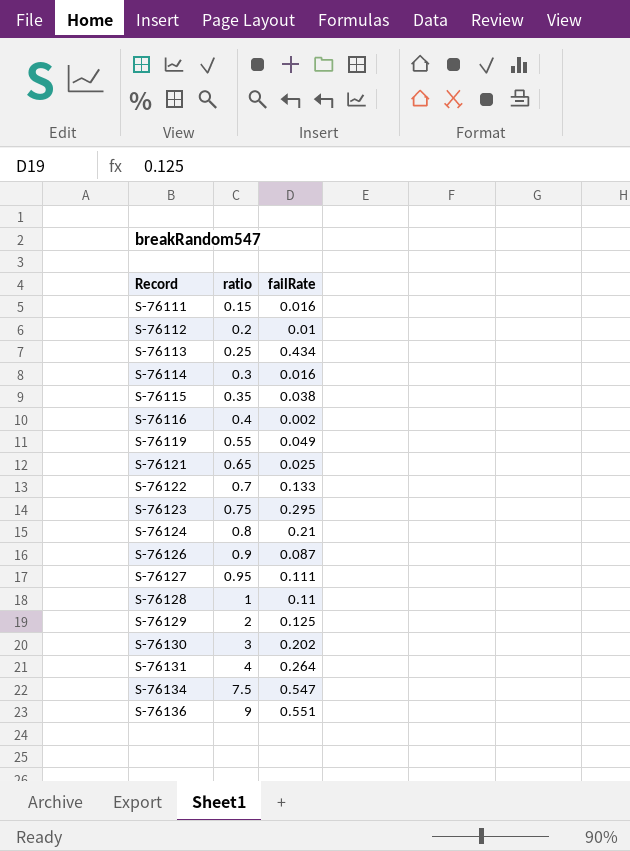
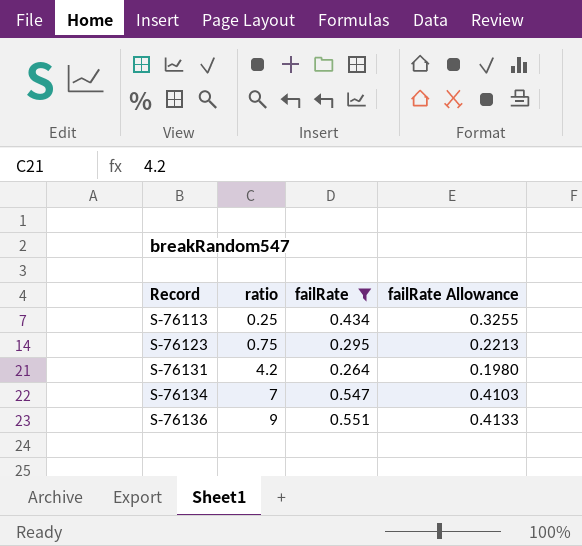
filter: none -> failRate >= 0.264
column failRate Allowance | formula: none -> [failRate] * 0.75
S-76131 | ratio: 4 -> 4.2
S-76134 | ratio: 7.5 -> 7

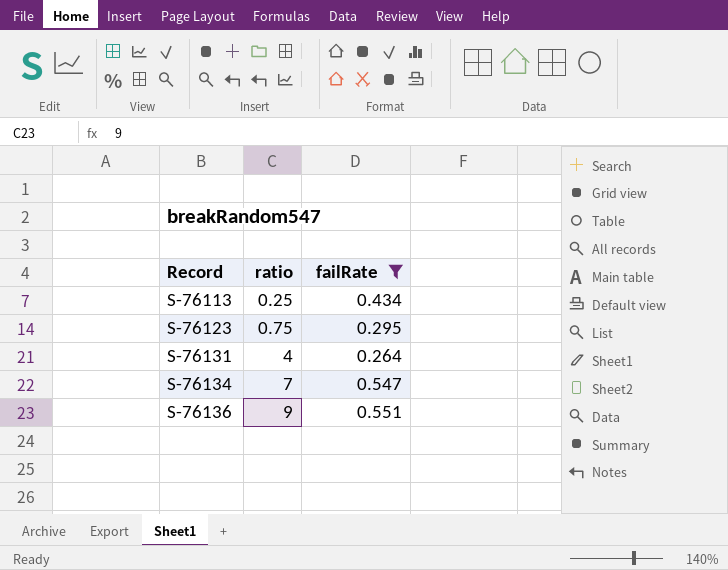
column failRate Allowance | formula: [failRate] * 0.75 -> none
S-76131 | ratio: 4.2 -> 4

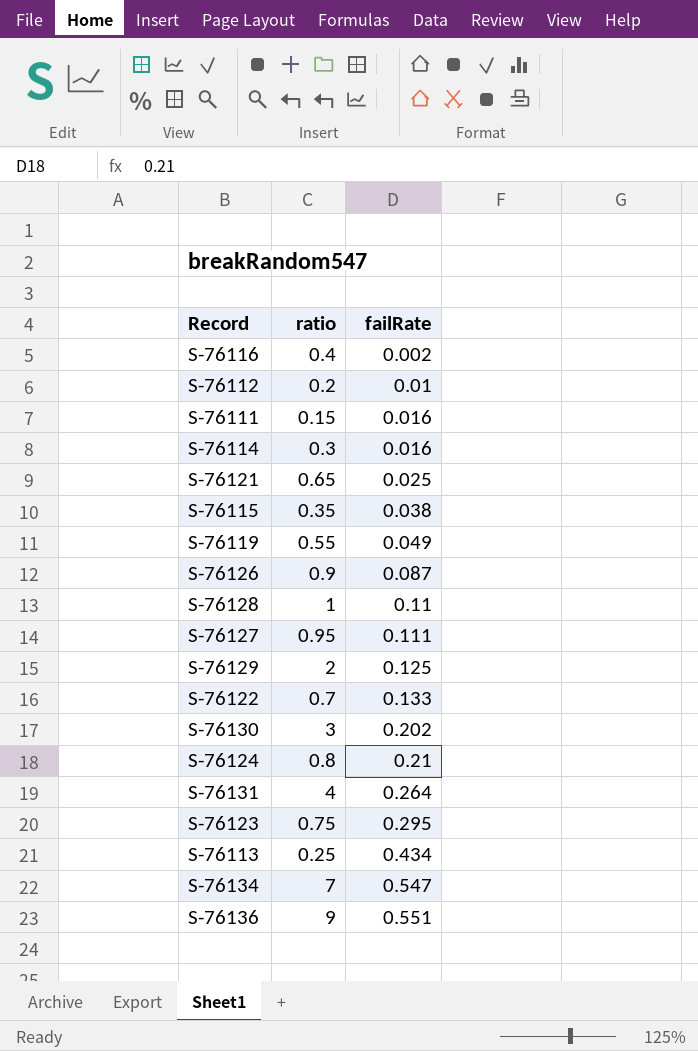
filter: failRate >= 0.264 -> none
row order: Record ascending -> failRate ascending

